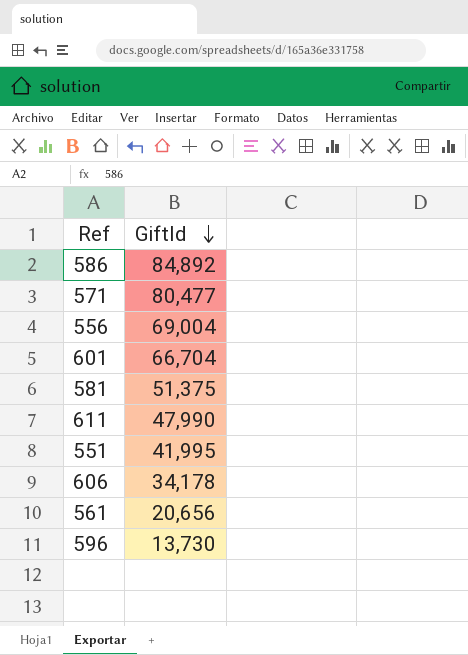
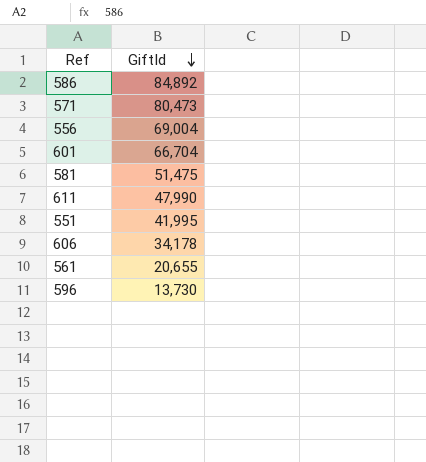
571 | GiftId: 80,477 -> 80,473
581 | GiftId: 51,375 -> 51,475
561 | GiftId: 20,656 -> 20,655

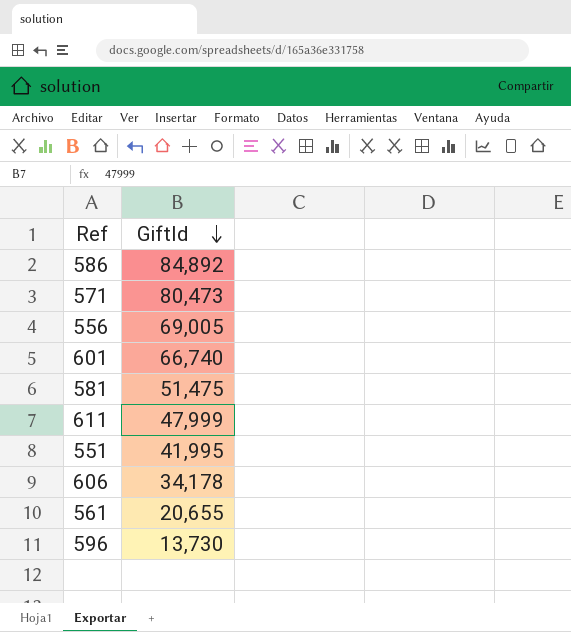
556 | GiftId: 69,004 -> 69,005
601 | GiftId: 66,704 -> 66,740
611 | GiftId: 47,990 -> 47,999

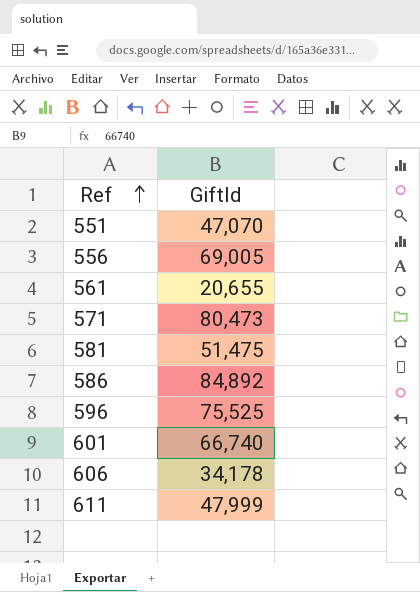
row order: GiftId descending -> Ref ascending
551 | GiftId: 41,995 -> 47,070
596 | GiftId: 13,730 -> 75,525

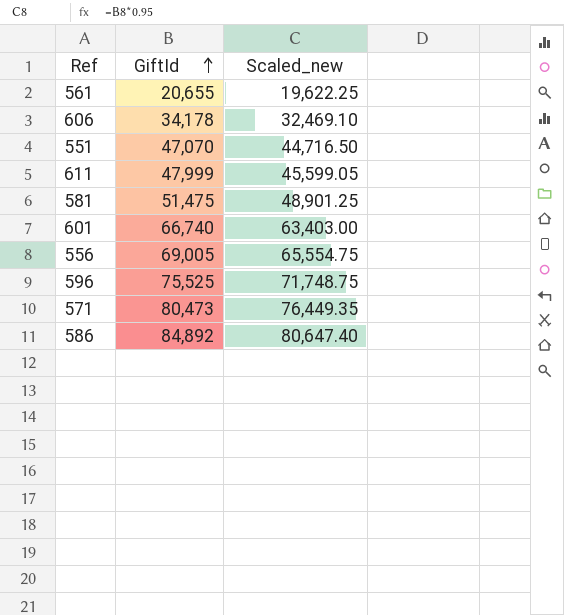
row order: Ref ascending -> GiftId ascending
column Scaled_new | formula: none -> [GiftId] * 0.95

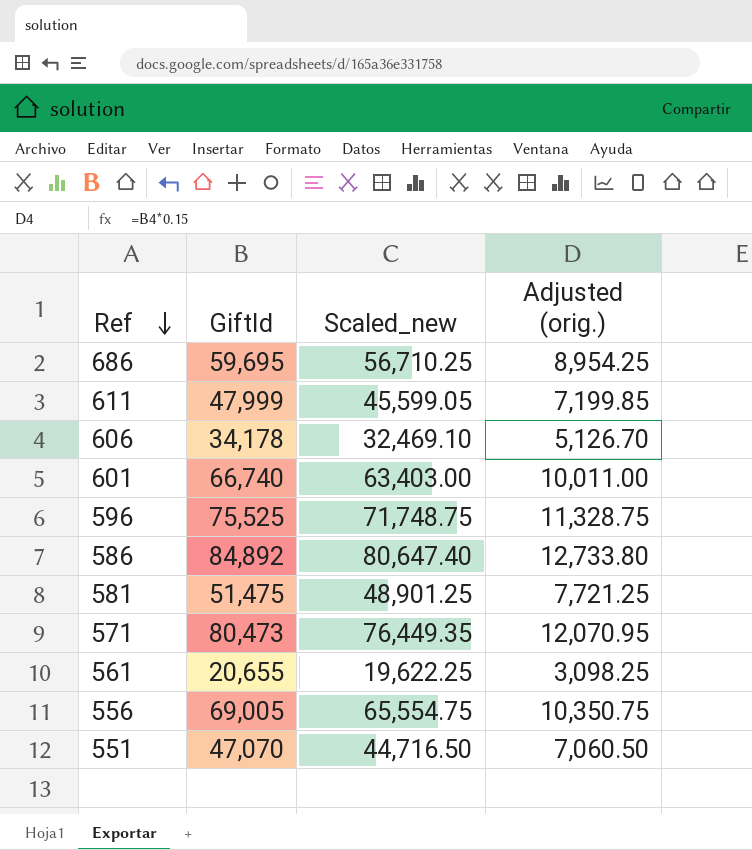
row order: GiftId ascending -> Ref descending
column Adjusted (orig.) | formula: none -> [GiftId] * 0.15
row 686: none -> 59,695 | 56,710.25 | 8,954.25

